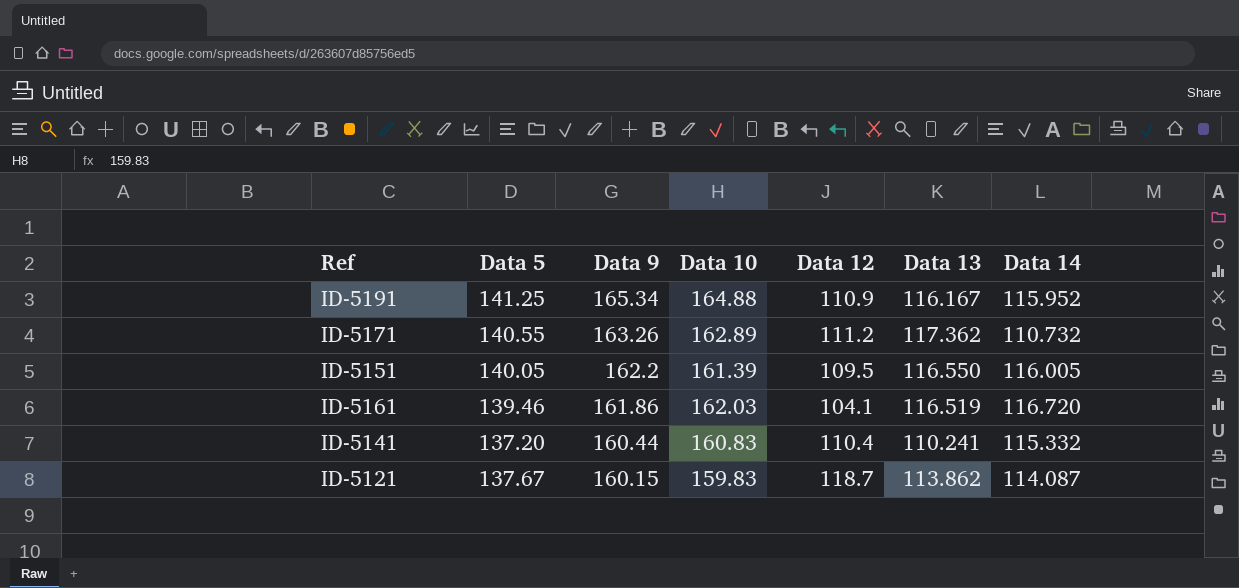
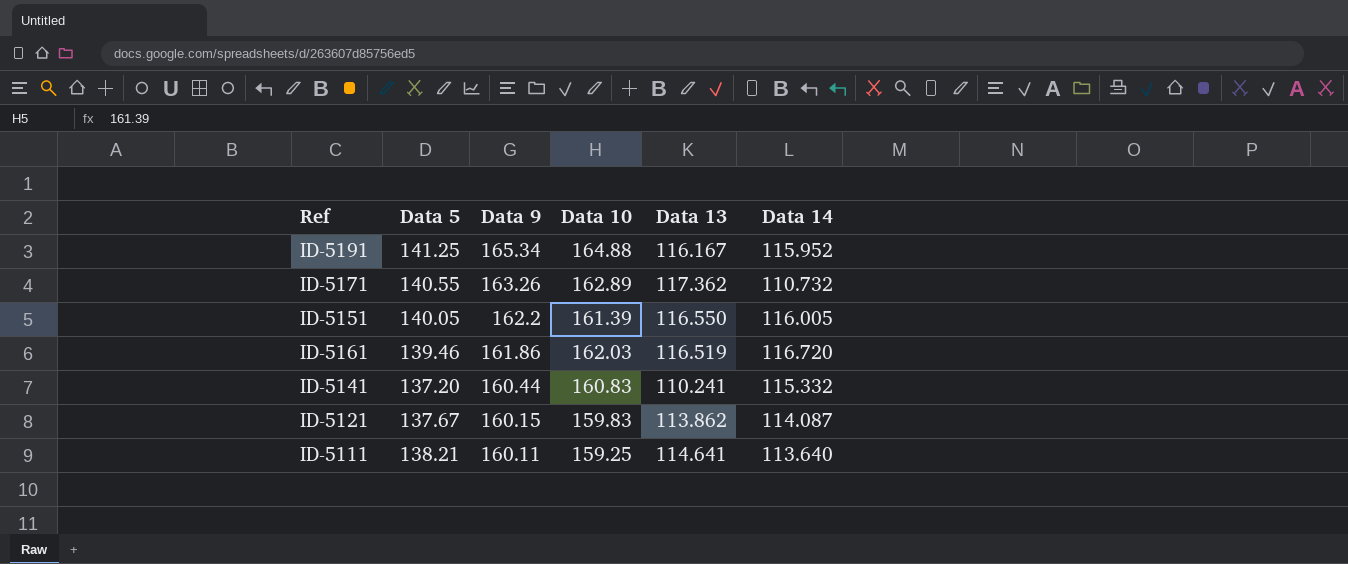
column Data 12 | position: 5 -> none
row ID-5111: none -> 138.21 | 160.11 | 159.25 | 114.641 | 113.640

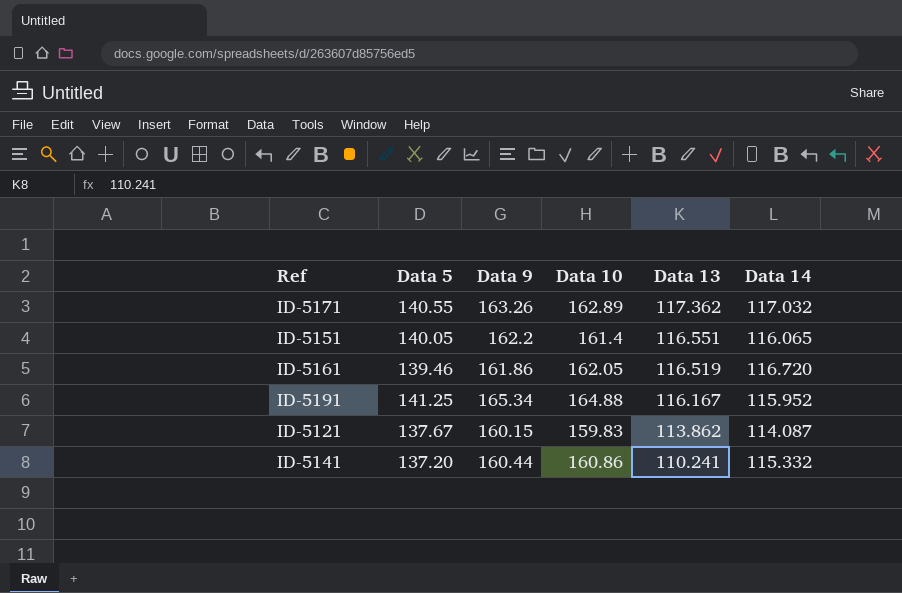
row order: Data 9 descending -> Data 13 descending
row ID-5111: 138.21 | 160.11 | 159.25 | 114.641 | 113.640 -> none
ID-5171 | Data 14: 110.732 -> 117.032
ID-5151 | Data 10: 161.39 -> 161.4
ID-5151 | Data 13: 116.550 -> 116.551
ID-5151 | Data 14: 116.005 -> 116.065
ID-5161 | Data 10: 162.03 -> 162.05
ID-5141 | Data 10: 160.83 -> 160.86

